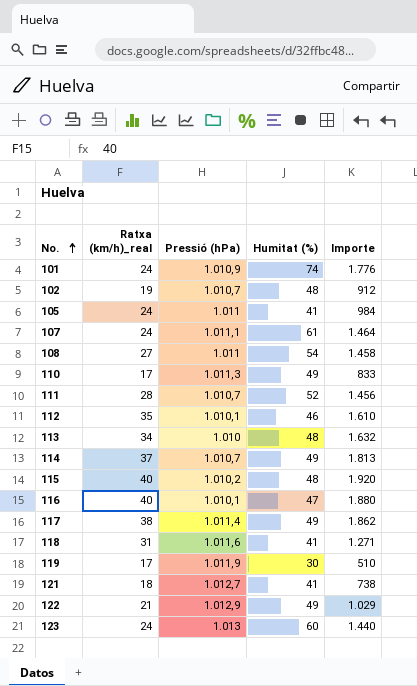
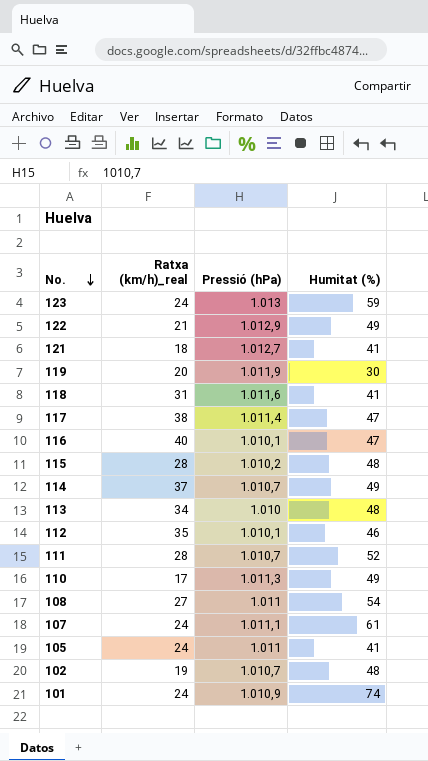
row order: No. ascending -> No. descending
column Importe | formula: [Ratxa (km/h)_real] * [Humitat (%)] -> none
123 | Humitat (%): 60 -> 59
119 | Ratxa (km/h)_real: 17 -> 20
117 | Humitat (%): 49 -> 47
115 | Ratxa (km/h)_real: 40 -> 28

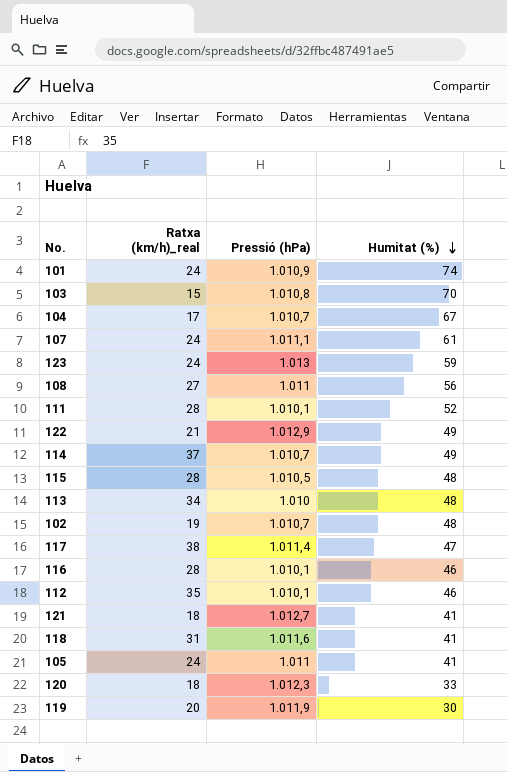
row order: No. descending -> Humitat (%) descending
row 110: 17 | 1.011,3 | 49 -> none
row 103: none -> 15 | 1.010,8 | 70
row 104: none -> 17 | 1.010,7 | 67
108 | Humitat (%): 54 -> 56
111 | Pressió (hPa): 1.010,7 -> 1.010,1
115 | Pressió (hPa): 1.010,2 -> 1.010,5
116 | Ratxa (km/h)_real: 40 -> 28
116 | Humitat (%): 47 -> 46
row 120: none -> 18 | 1.012,3 | 33

